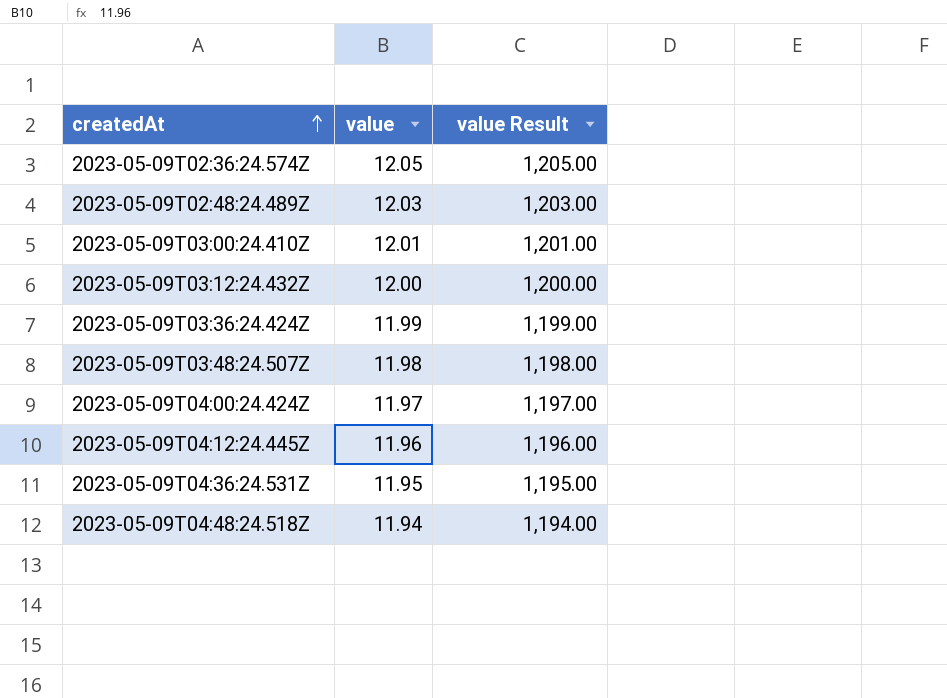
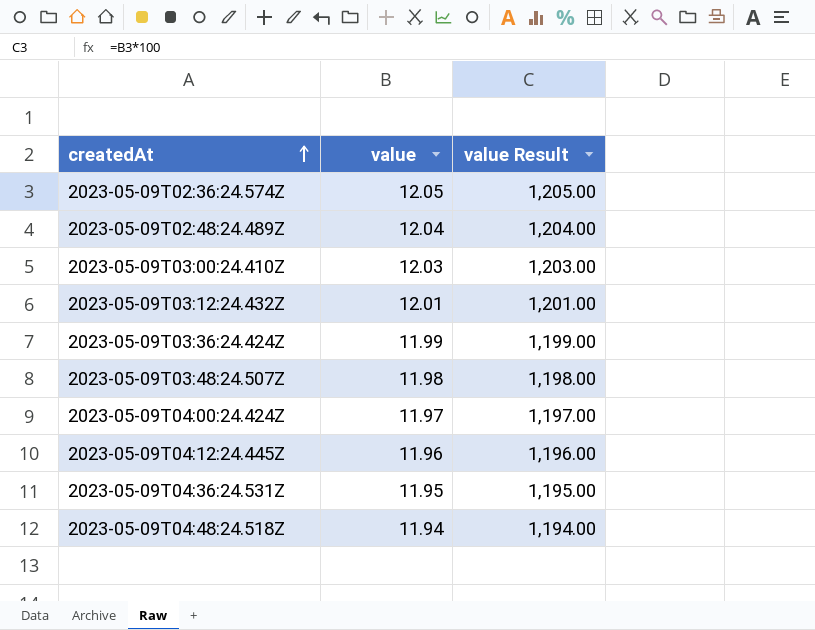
2023-05-09T02:48:24.489Z | value: 12.03 -> 12.04
2023-05-09T02:48:24.489Z | value Result: 1,203.00 -> 1,204.00
2023-05-09T03:00:24.410Z | value: 12.01 -> 12.03
2023-05-09T03:00:24.410Z | value Result: 1,201.00 -> 1,203.00
2023-05-09T03:12:24.432Z | value: 12.00 -> 12.01
2023-05-09T03:12:24.432Z | value Result: 1,200.00 -> 1,201.00

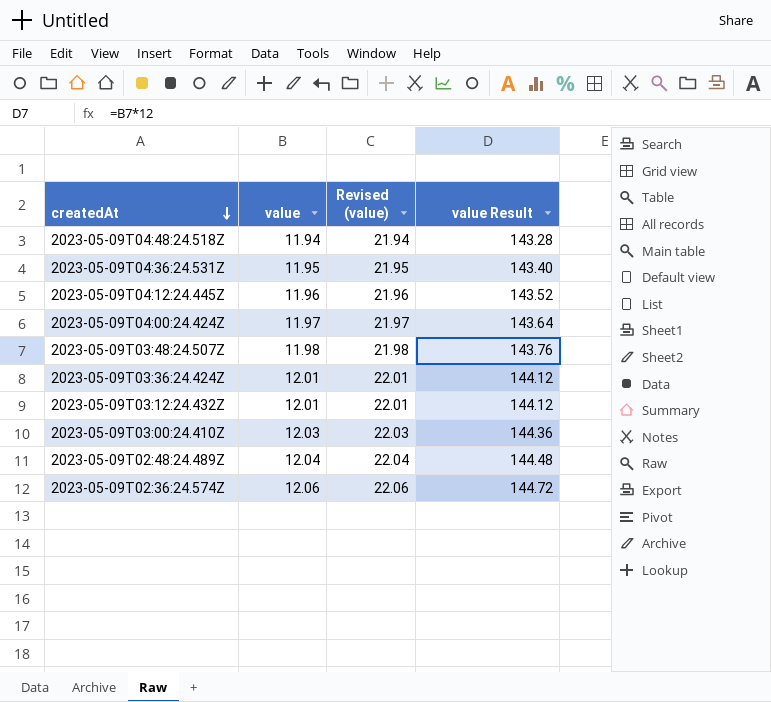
row order: createdAt ascending -> createdAt descending
column Revised (value) | formula: none -> [value] + 10
column value Result | formula: [value] * 100 -> [value] * 12
2023-05-09T03:36:24.424Z | value: 11.99 -> 12.01
2023-05-09T02:36:24.574Z | value: 12.05 -> 12.06

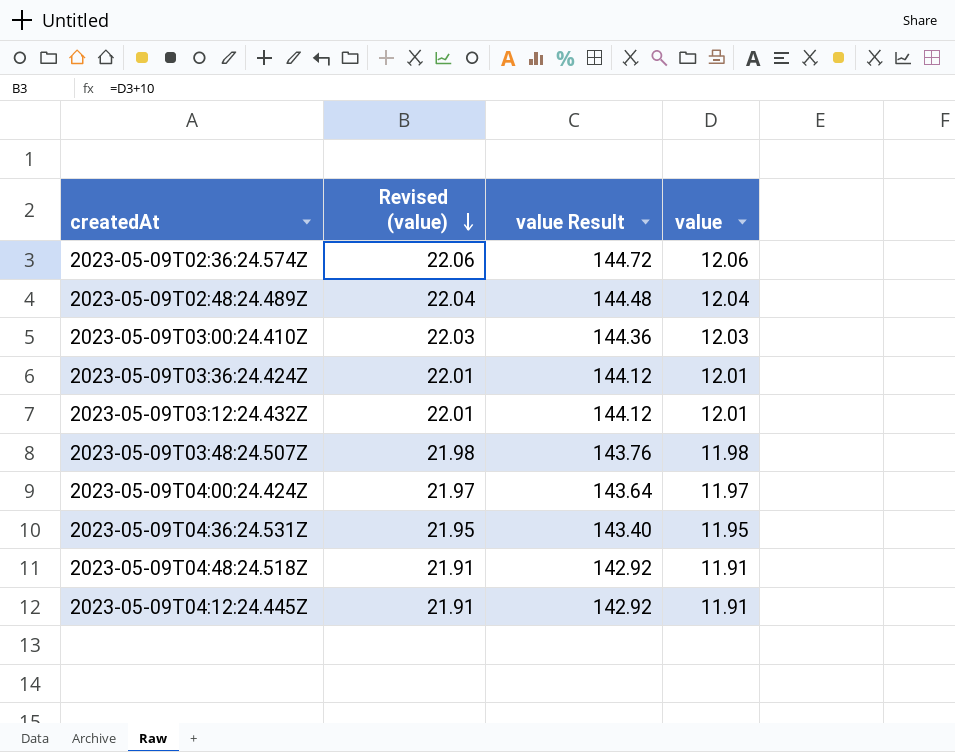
row order: createdAt descending -> Revised (value) descending
column value | position: 2 -> 4
2023-05-09T04:48:24.518Z | Revised (value): 21.94 -> 21.91
2023-05-09T04:48:24.518Z | value Result: 143.28 -> 142.92
2023-05-09T04:48:24.518Z | value: 11.94 -> 11.91
2023-05-09T04:12:24.445Z | Revised (value): 21.96 -> 21.91
2023-05-09T04:12:24.445Z | value Result: 143.52 -> 142.92
2023-05-09T04:12:24.445Z | value: 11.96 -> 11.91

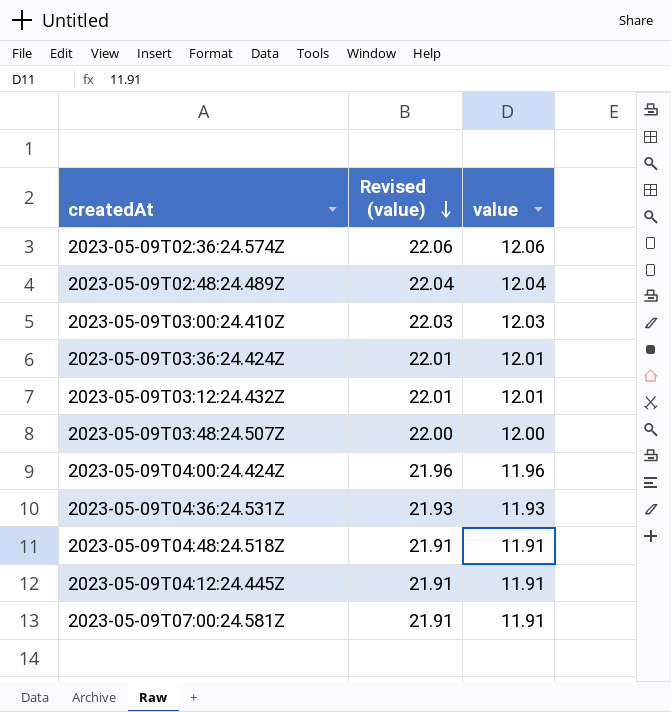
column value Result | formula: [value] * 12 -> none
2023-05-09T03:48:24.507Z | Revised (value): 21.98 -> 22.00
2023-05-09T03:48:24.507Z | value: 11.98 -> 12.00
2023-05-09T04:00:24.424Z | Revised (value): 21.97 -> 21.96
2023-05-09T04:00:24.424Z | value: 11.97 -> 11.96
2023-05-09T04:36:24.531Z | Revised (value): 21.95 -> 21.93
2023-05-09T04:36:24.531Z | value: 11.95 -> 11.93
row 2023-05-09T07:00:24.581Z: none -> 21.91 | 11.91

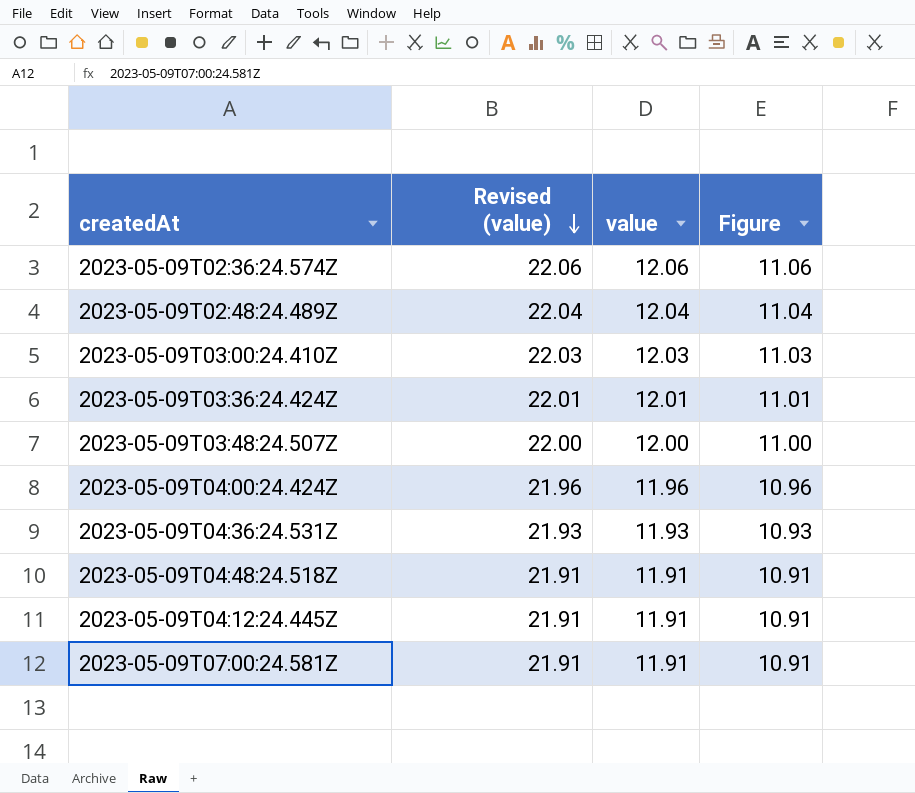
column Figure | formula: none -> [value] - 1
row 2023-05-09T03:12:24.432Z: 22.01 | 12.01 -> none

